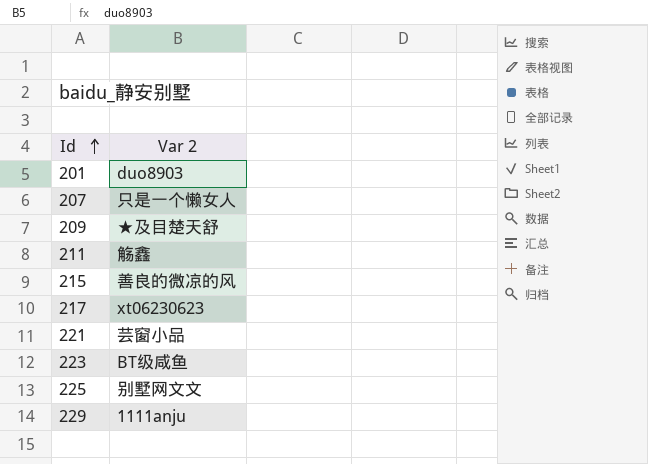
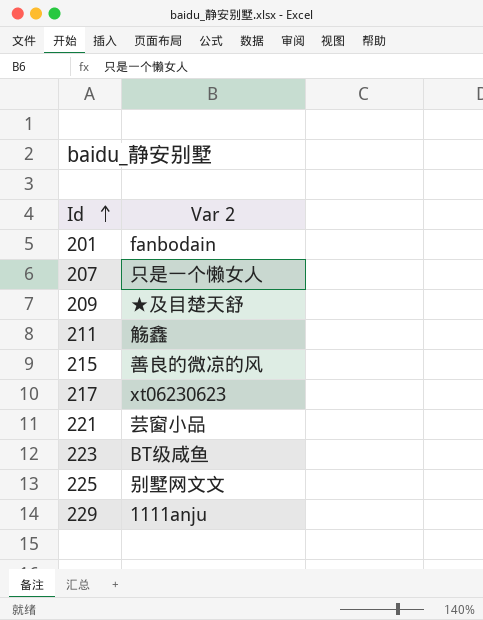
201 | Var 2: duo8903 -> fanbodain

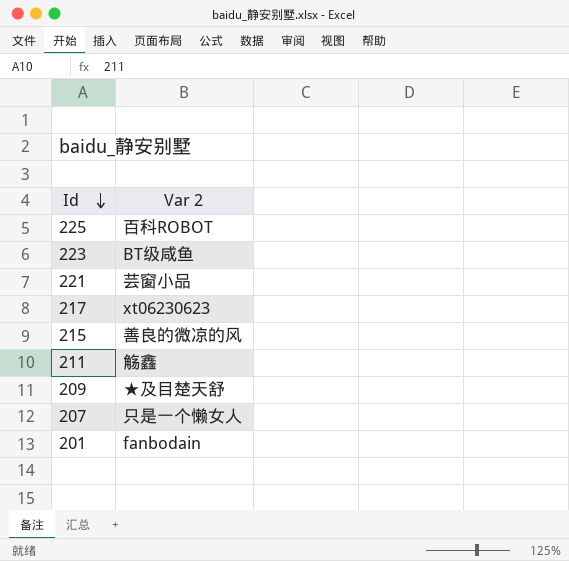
row order: Id ascending -> Id descending
row 229: 1111anju -> none
225 | Var 2: 别墅网文文 -> 百科ROBOT

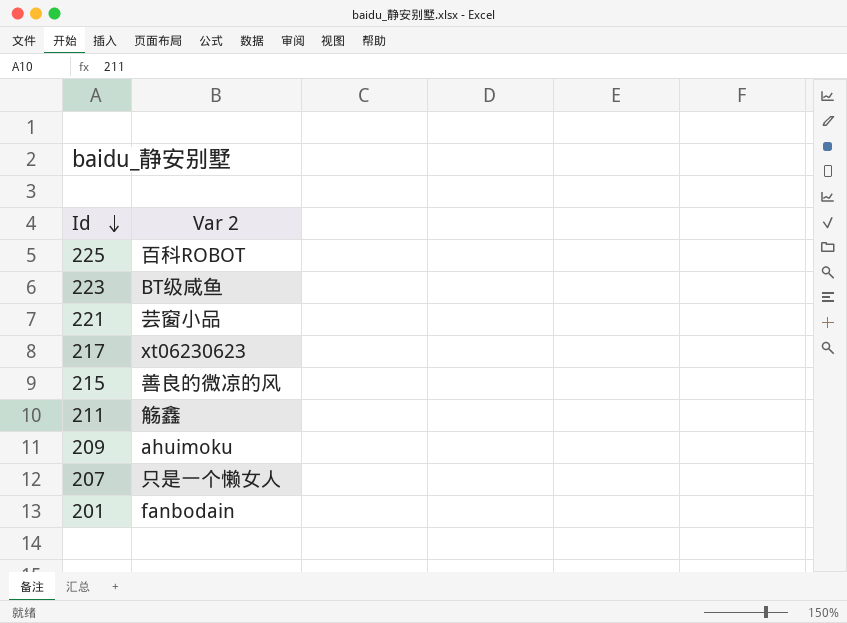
209 | Var 2: ★及目楚天舒 -> ahuimoku

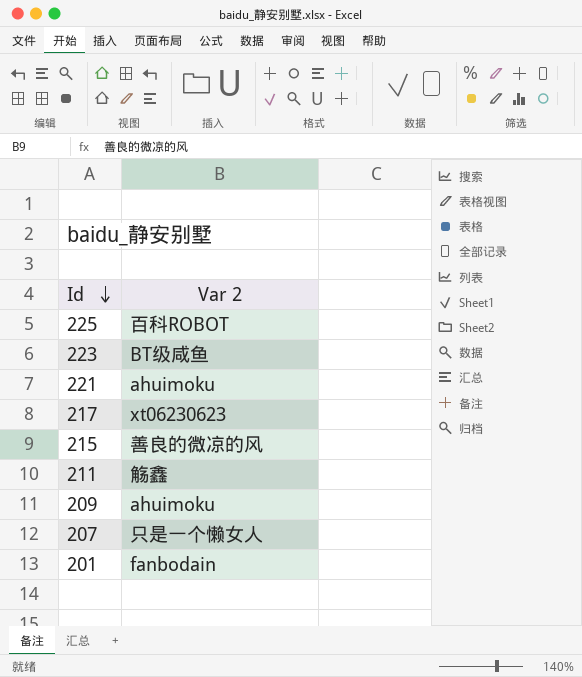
221 | Var 2: 芸窗小品 -> ahuimoku

